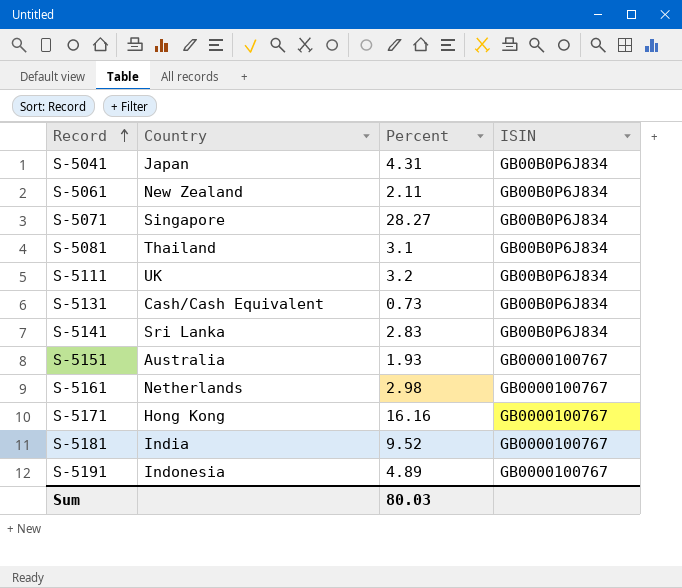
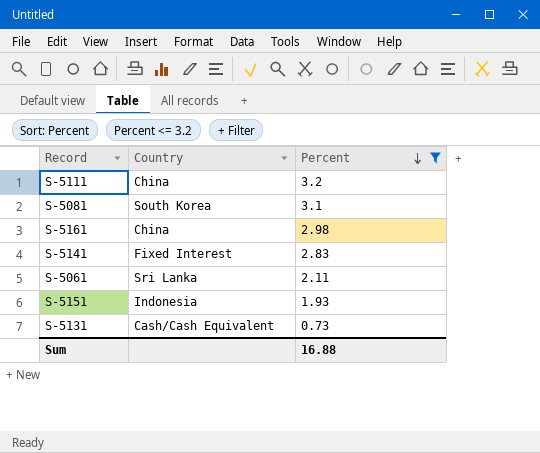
filter: none -> Percent <= 3.2
row order: Record ascending -> Percent descending
column ISIN | position: 4 -> none
S-5111 | Country: UK -> China
S-5081 | Country: Thailand -> South Korea
S-5161 | Country: Netherlands -> China
S-5141 | Country: Sri Lanka -> Fixed Interest
S-5061 | Country: New Zealand -> Sri Lanka
S-5151 | Country: Australia -> Indonesia
Sum | Percent: 80.03 -> 16.88

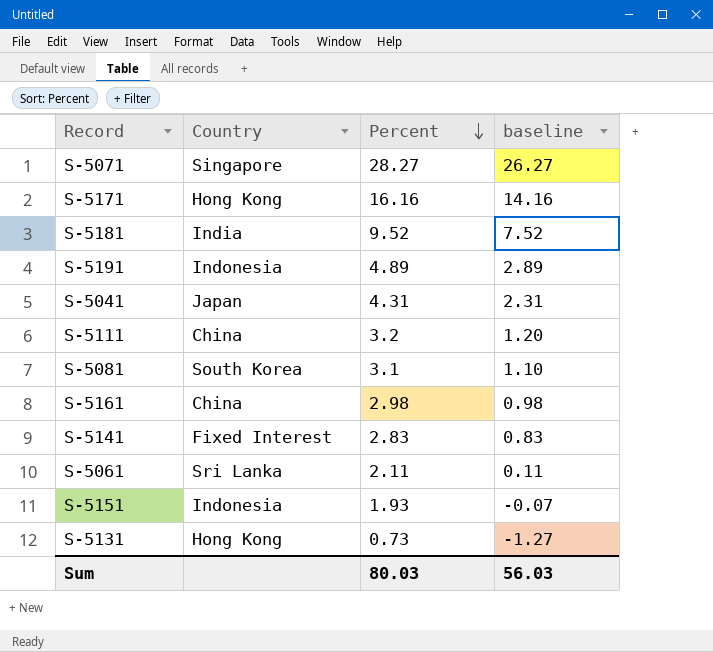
filter: Percent <= 3.2 -> none
column baseline | formula: none -> [Percent] - 2
S-5131 | Country: Cash/Cash Equivalent -> Hong Kong
Sum | Percent: 16.88 -> 80.03

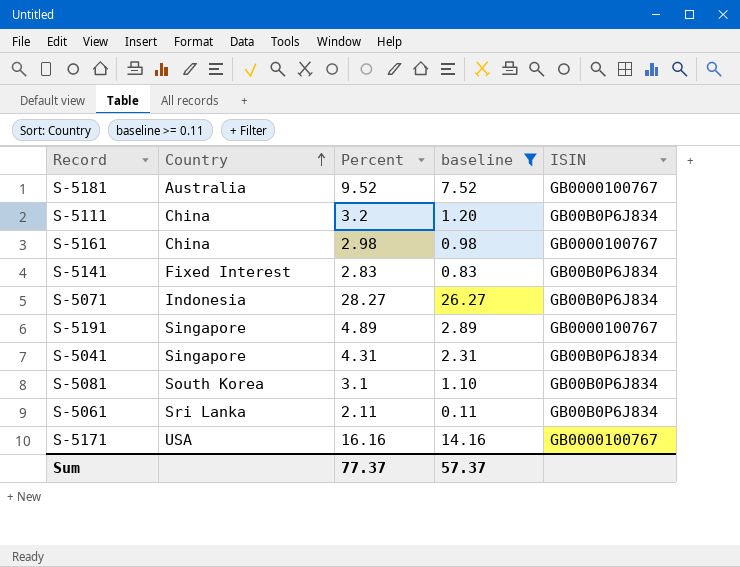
filter: none -> baseline >= 0.11
row order: Percent descending -> Country ascending
column ISIN | position: none -> 5
S-5181 | Country: India -> Australia
S-5071 | Country: Singapore -> Indonesia
S-5191 | Country: Indonesia -> Singapore
S-5041 | Country: Japan -> Singapore
S-5171 | Country: Hong Kong -> USA
Sum | Percent: 80.03 -> 77.37
Sum | baseline: 56.03 -> 57.37

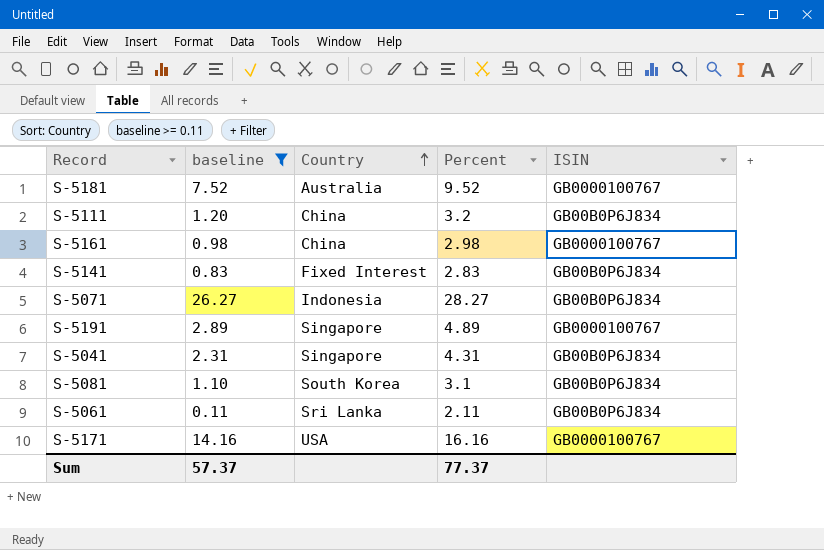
column baseline | position: 4 -> 2

